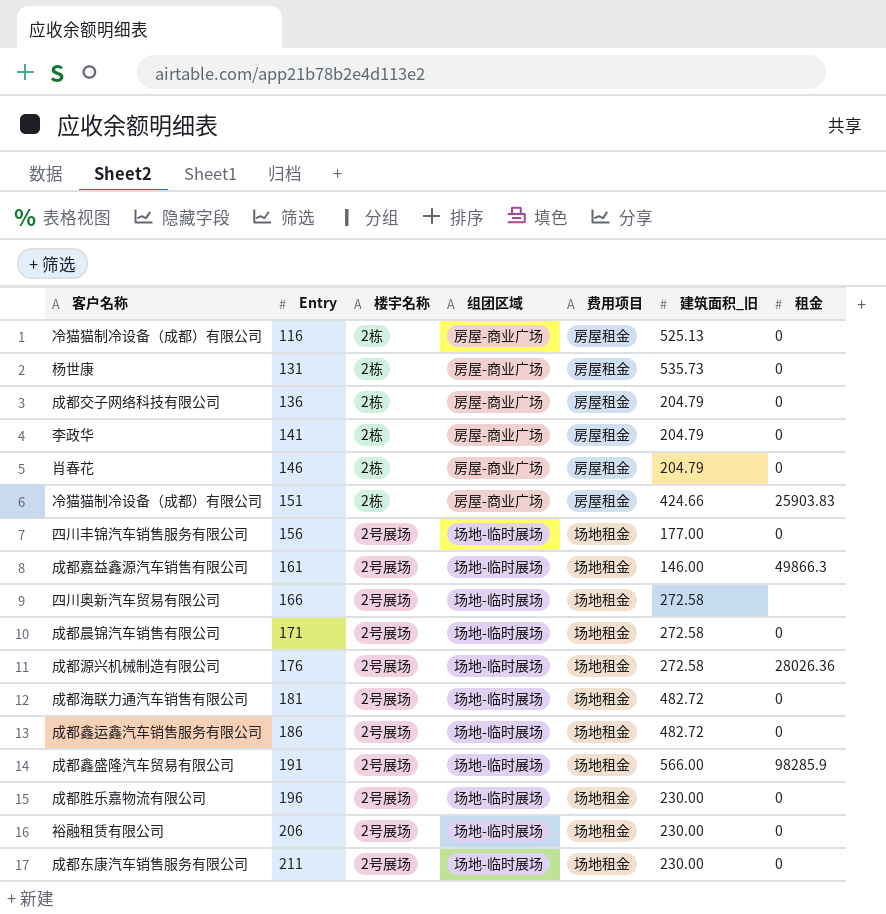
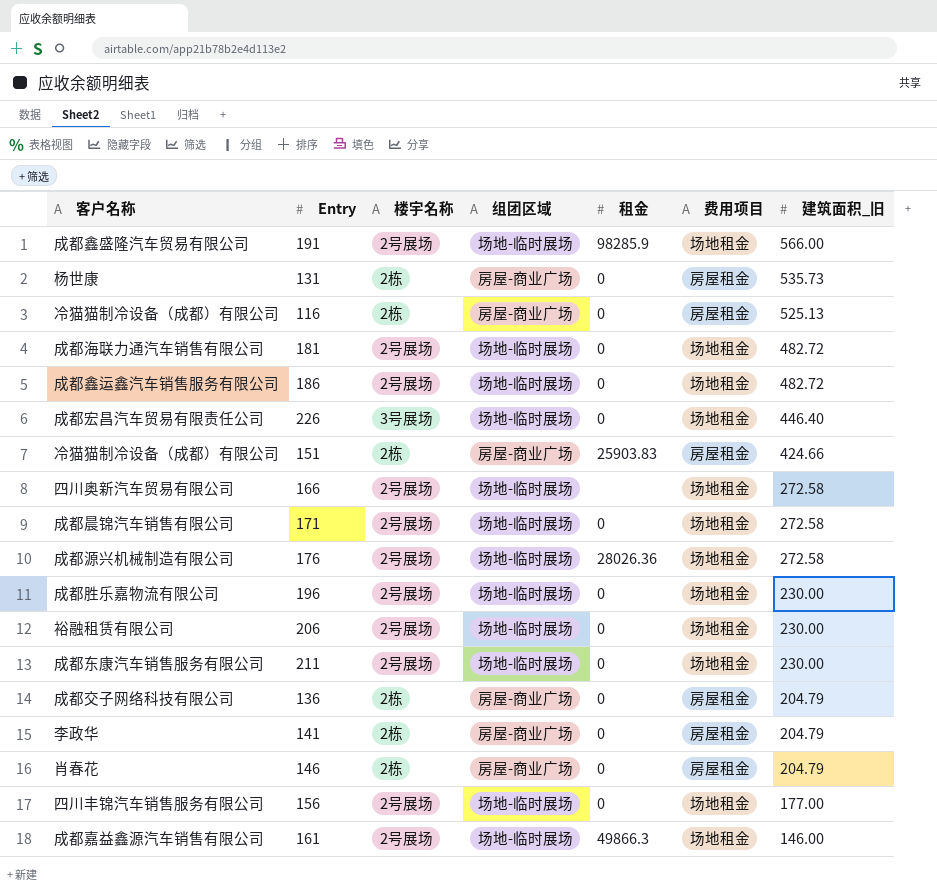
row order: Entry ascending -> 建筑面积_旧 descending
column 租金 | position: 7 -> 5
row 226: none -> 成都宏昌汽车贸易有限责任公司 | 3号展场 | 场地-临时展场 | 0 | 场地租金 | 446.40

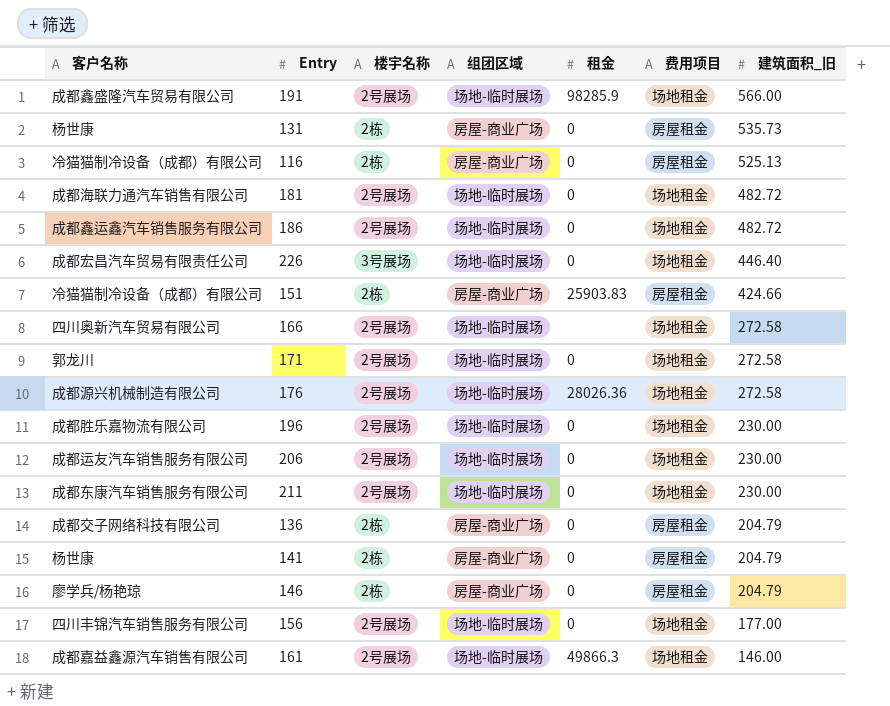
171 | 客户名称: 成都晨锦汽车销售有限公司 -> 郭龙川
206 | 客户名称: 裕融租赁有限公司 -> 成都运友汽车销售服务有限公司
141 | 客户名称: 李政华 -> 杨世康
146 | 客户名称: 肖春花 -> 廖学兵/杨艳琼

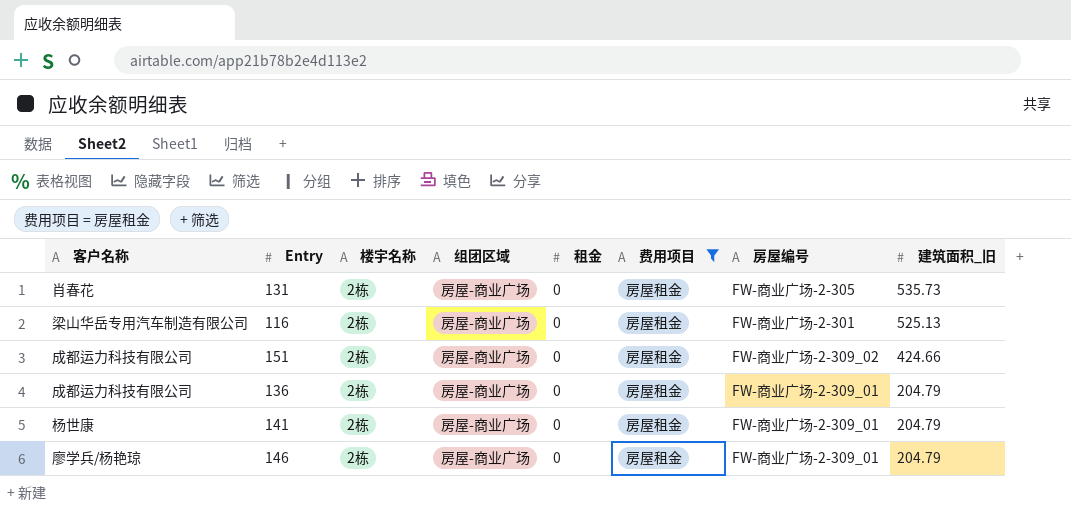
filter: none -> 费用项目 = 房屋租金
column 房屋编号 | position: none -> 7
131 | 客户名称: 杨世康 -> 肖春花
116 | 客户名称: 冷猫猫制冷设备（成都）有限公司 -> 梁山华岳专用汽车制造有限公司
151 | 客户名称: 冷猫猫制冷设备（成都）有限公司 -> 成都运力科技有限公司
151 | 租金: 25903.83 -> 0
136 | 客户名称: 成都交子网络科技有限公司 -> 成都运力科技有限公司

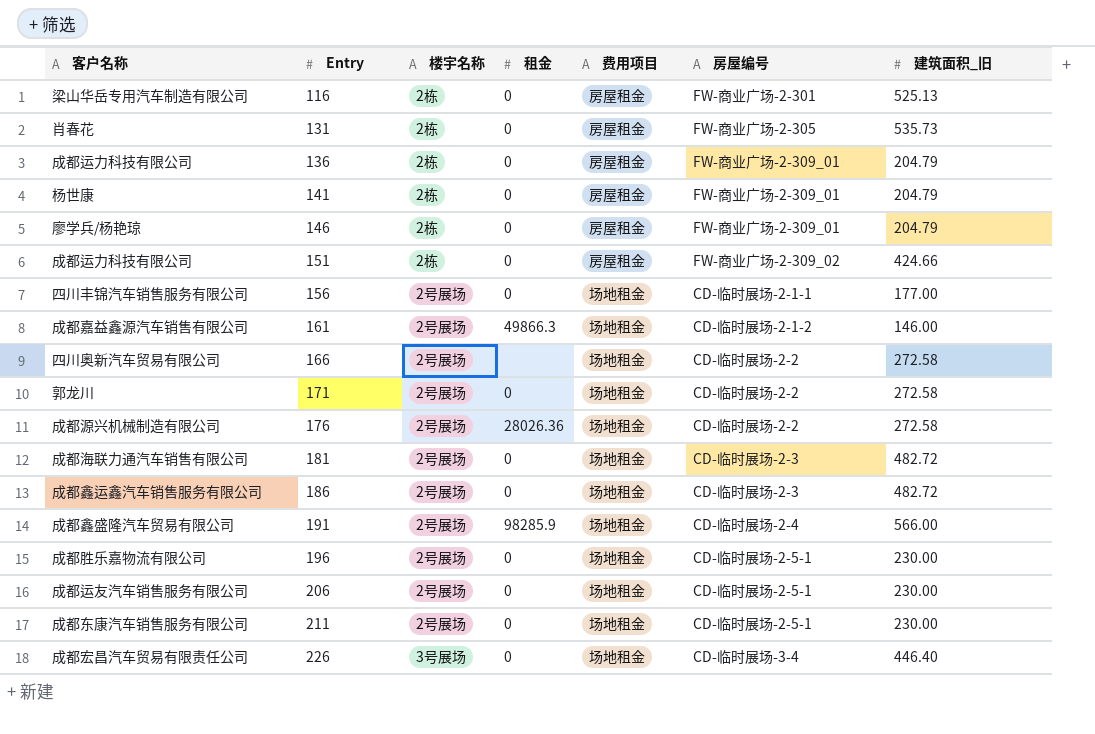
filter: 费用项目 = 房屋租金 -> none
row order: 建筑面积_旧 descending -> Entry ascending
column 组团区域 | position: 4 -> none

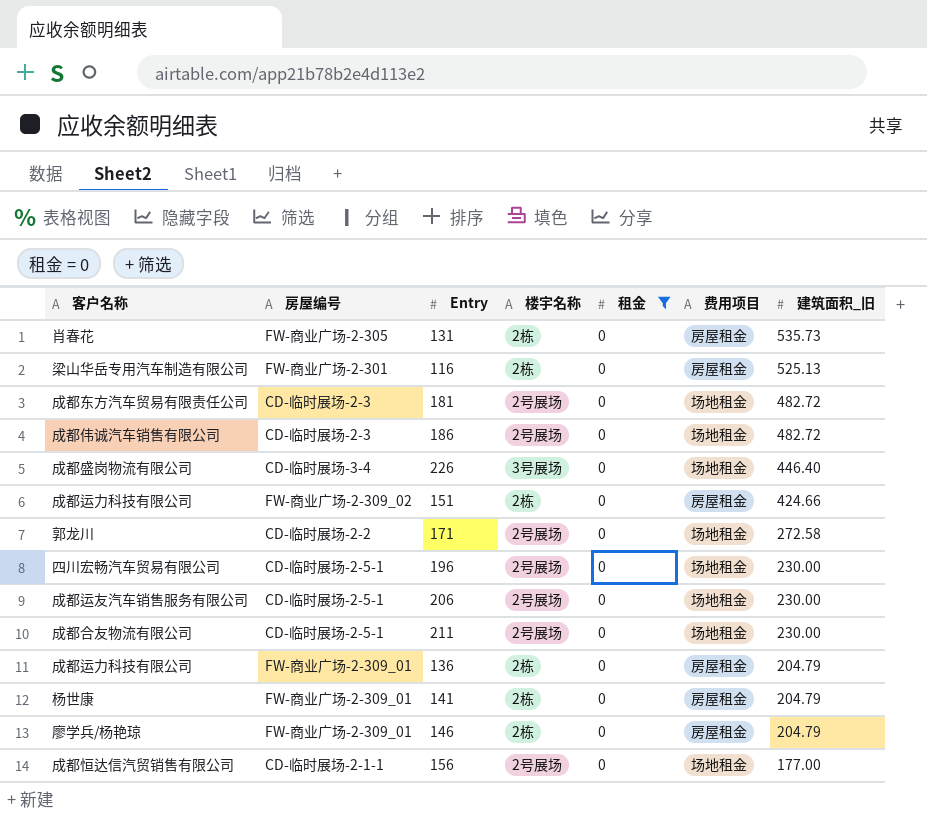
filter: none -> 租金 = 0
row order: Entry ascending -> 建筑面积_旧 descending
column 房屋编号 | position: 6 -> 2
181 | 客户名称: 成都海联力通汽车销售有限公司 -> 成都东方汽车贸易有限责任公司
186 | 客户名称: 成都鑫运鑫汽车销售服务有限公司 -> 成都伟诚汽车销售有限公司
226 | 客户名称: 成都宏昌汽车贸易有限责任公司 -> 成都盛岗物流有限公司
196 | 客户名称: 成都胜乐嘉物流有限公司 -> 四川宏畅汽车贸易有限公司
211 | 客户名称: 成都东康汽车销售服务有限公司 -> 成都合友物流有限公司
156 | 客户名称: 四川丰锦汽车销售服务有限公司 -> 成都恒达信汽贸销售有限公司

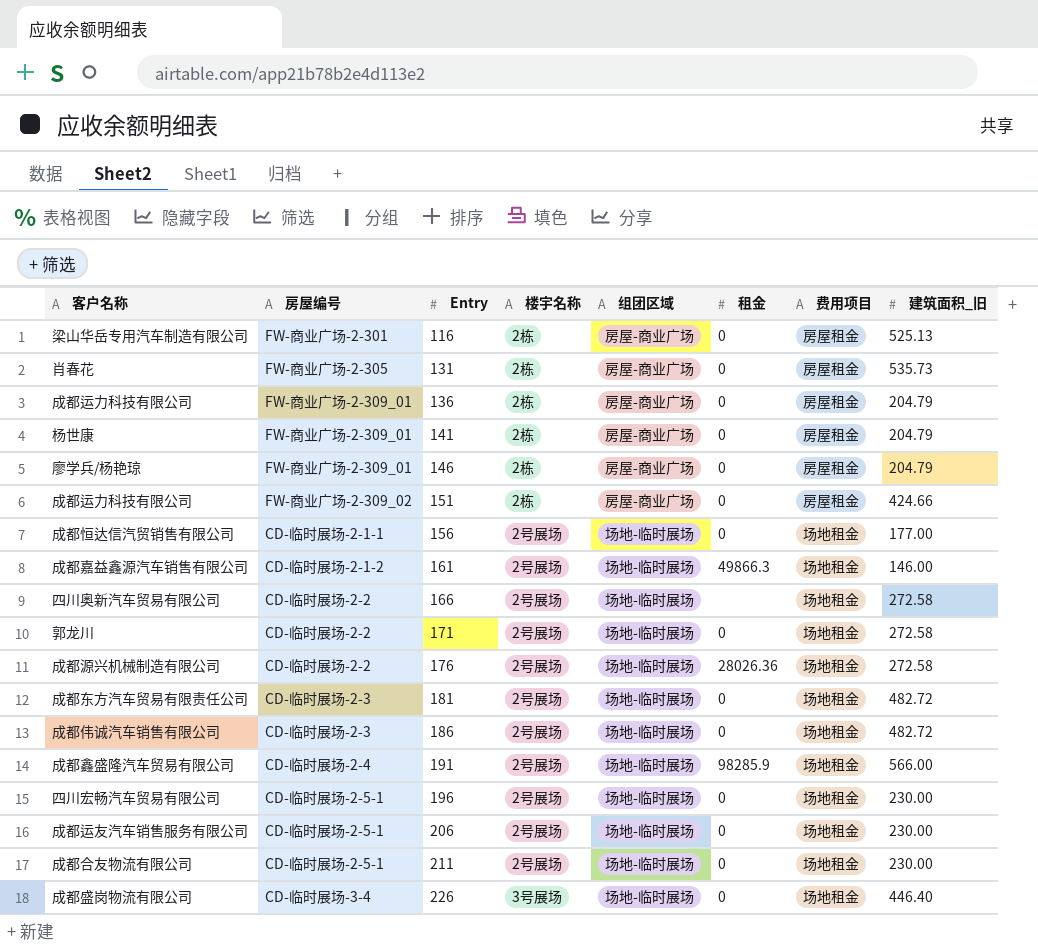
filter: 租金 = 0 -> none
row order: 建筑面积_旧 descending -> Entry ascending
column 组团区域 | position: none -> 5

